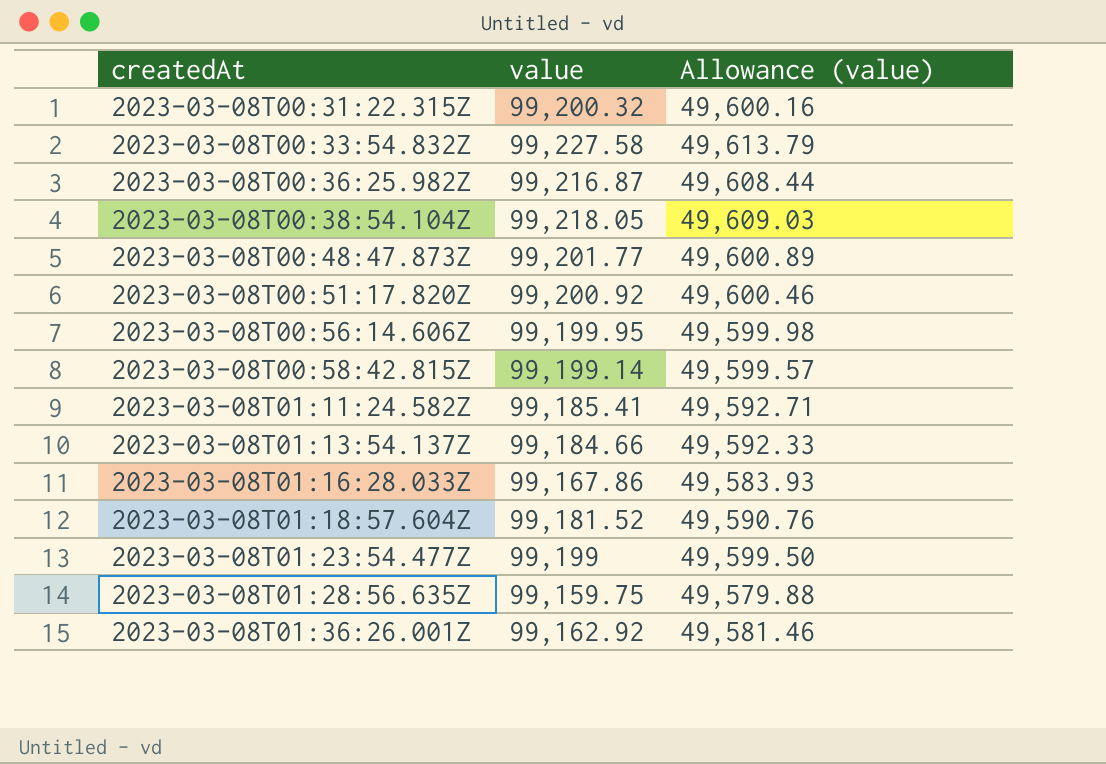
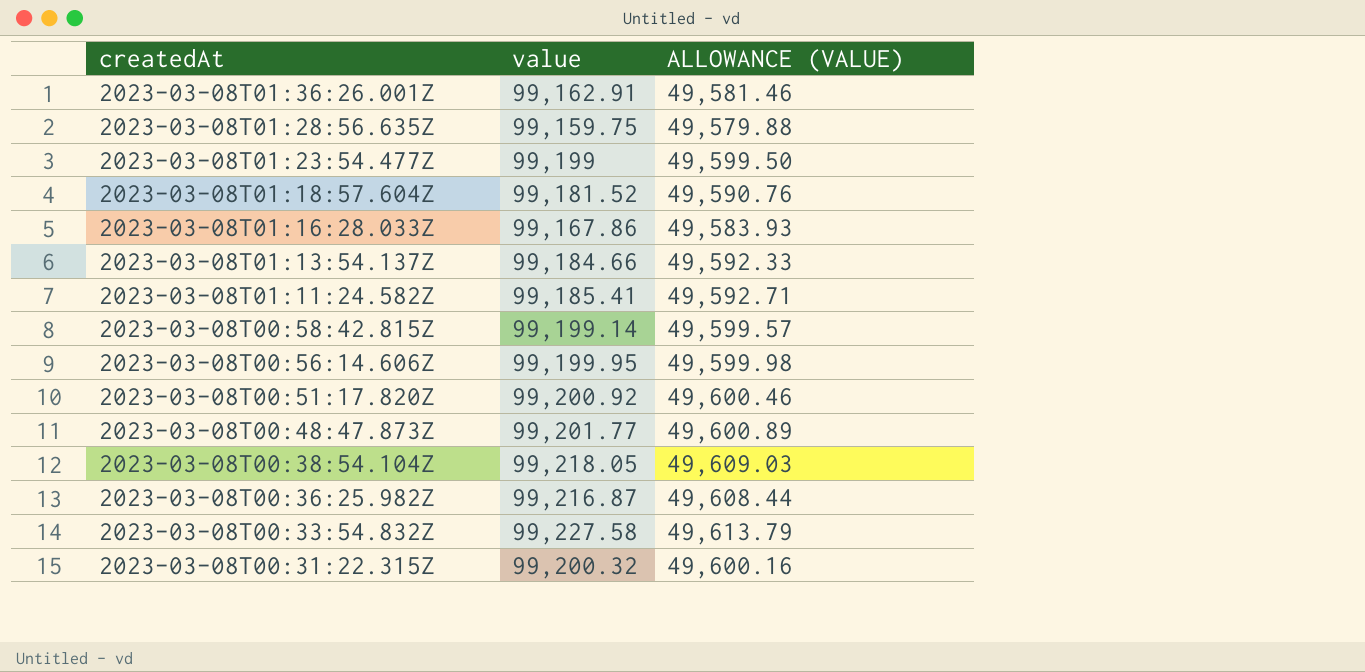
row order: createdAt ascending -> createdAt descending
column name: Allowance (value) -> ALLOWANCE (VALUE)
2023-03-08T01:36:26.001Z | value: 99,162.92 -> 99,162.91

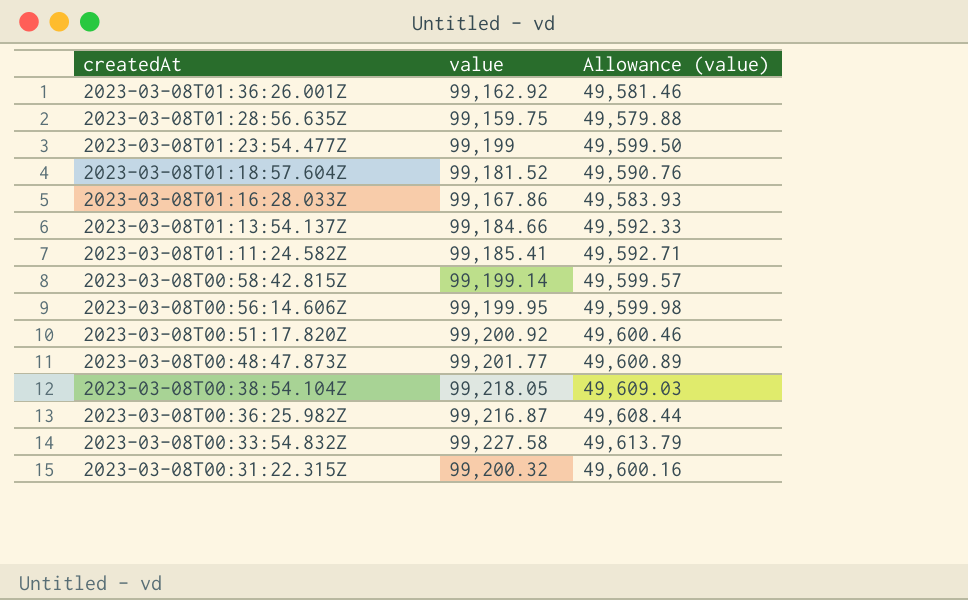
column name: ALLOWANCE (VALUE) -> Allowance (value)
2023-03-08T01:36:26.001Z | value: 99,162.91 -> 99,162.92

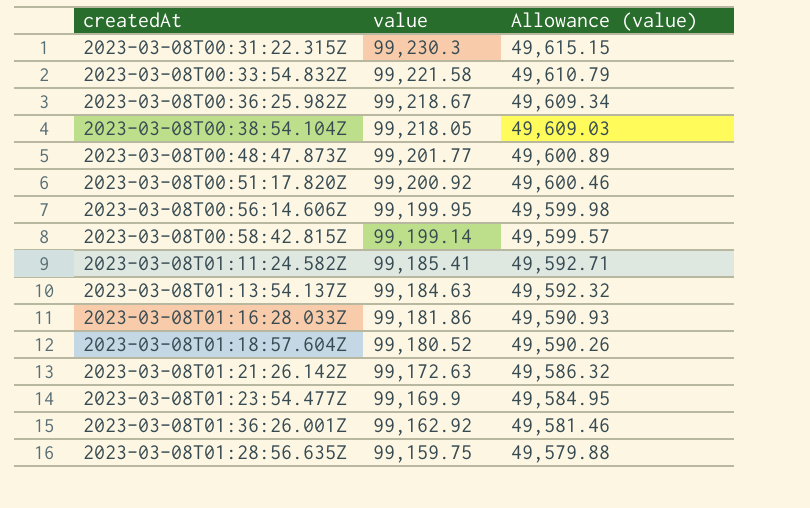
row order: createdAt descending -> value descending
2023-03-08T00:31:22.315Z | value: 99,200.32 -> 99,230.3
2023-03-08T00:31:22.315Z | Allowance (value): 49,600.16 -> 49,615.15
2023-03-08T00:33:54.832Z | value: 99,227.58 -> 99,221.58
2023-03-08T00:33:54.832Z | Allowance (value): 49,613.79 -> 49,610.79
2023-03-08T00:36:25.982Z | value: 99,216.87 -> 99,218.67
2023-03-08T00:36:25.982Z | Allowance (value): 49,608.44 -> 49,609.34
2023-03-08T01:13:54.137Z | value: 99,184.66 -> 99,184.63
2023-03-08T01:13:54.137Z | Allowance (value): 49,592.33 -> 49,592.32
2023-03-08T01:16:28.033Z | value: 99,167.86 -> 99,181.86
2023-03-08T01:16:28.033Z | Allowance (value): 49,583.93 -> 49,590.93
2023-03-08T01:18:57.604Z | value: 99,181.52 -> 99,180.52
2023-03-08T01:18:57.604Z | Allowance (value): 49,590.76 -> 49,590.26
row 2023-03-08T01:21:26.142Z: none -> 99,172.63 | 49,586.32
2023-03-08T01:23:54.477Z | value: 99,199 -> 99,169.9
2023-03-08T01:23:54.477Z | Allowance (value): 49,599.50 -> 49,584.95

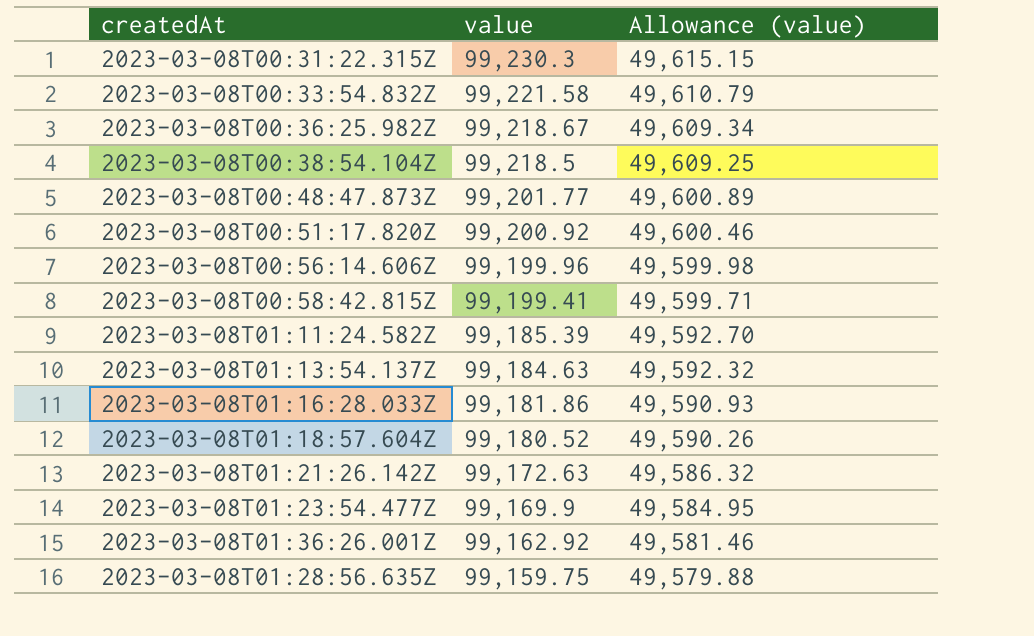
2023-03-08T00:38:54.104Z | value: 99,218.05 -> 99,218.5
2023-03-08T00:38:54.104Z | Allowance (value): 49,609.03 -> 49,609.25
2023-03-08T00:56:14.606Z | value: 99,199.95 -> 99,199.96
2023-03-08T00:58:42.815Z | value: 99,199.14 -> 99,199.41
2023-03-08T00:58:42.815Z | Allowance (value): 49,599.57 -> 49,599.71
2023-03-08T01:11:24.582Z | value: 99,185.41 -> 99,185.39
2023-03-08T01:11:24.582Z | Allowance (value): 49,592.71 -> 49,592.70

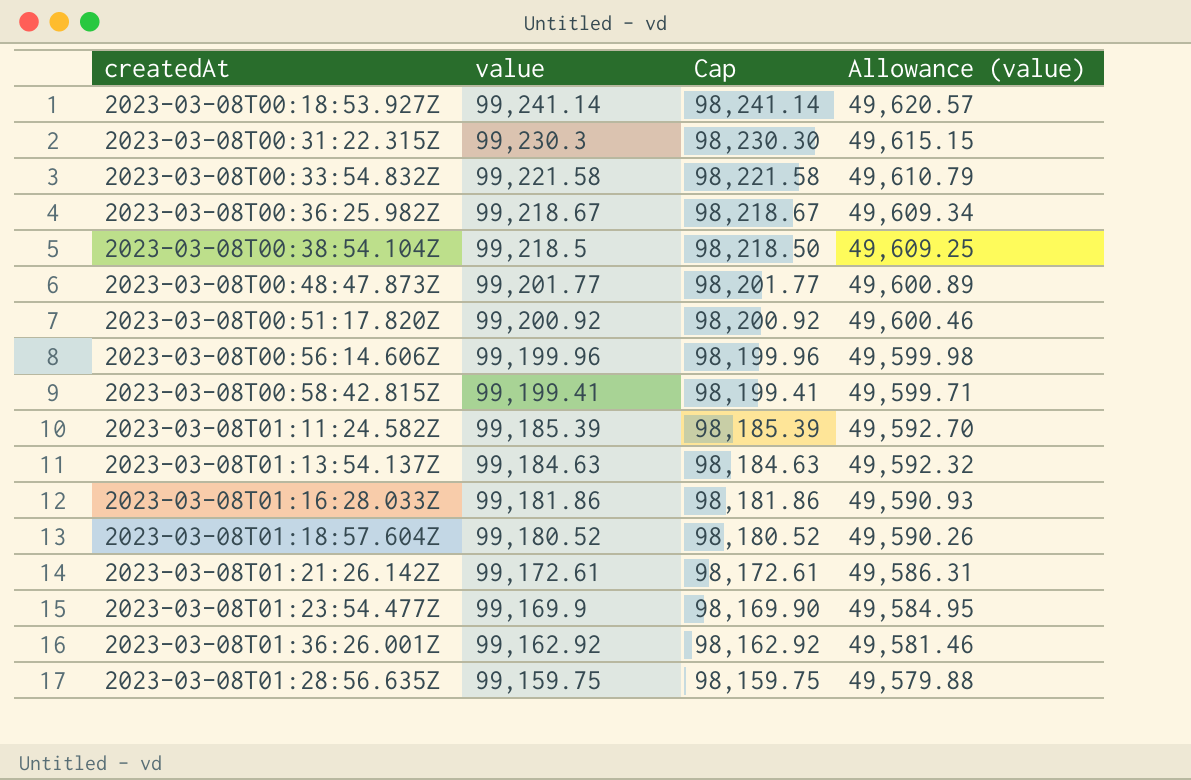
column Cap | formula: none -> [value] - 1000
row 2023-03-08T00:18:53.927Z: none -> 99,241.14 | 98,241.14 | 49,620.57
2023-03-08T01:21:26.142Z | value: 99,172.63 -> 99,172.61
2023-03-08T01:21:26.142Z | Allowance (value): 49,586.32 -> 49,586.31

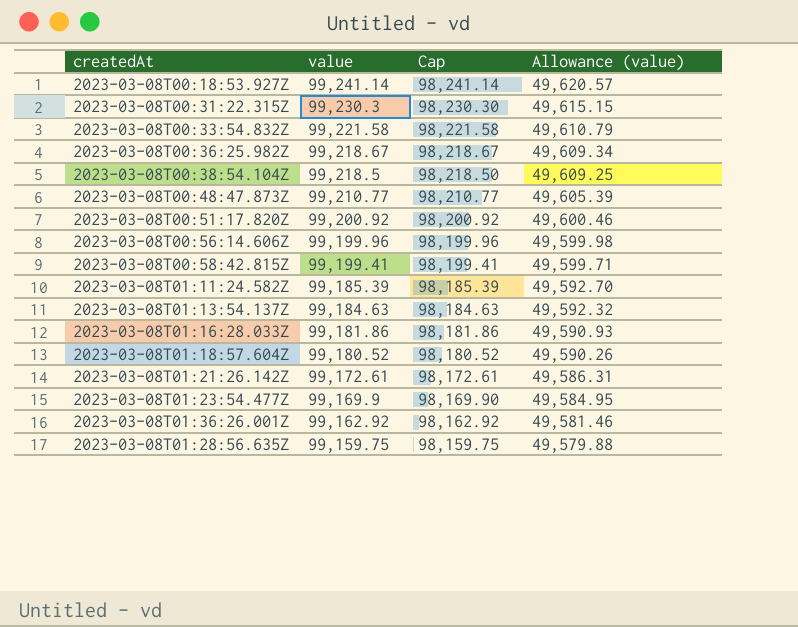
2023-03-08T00:48:47.873Z | value: 99,201.77 -> 99,210.77
2023-03-08T00:48:47.873Z | Cap: 98,201.77 -> 98,210.77
2023-03-08T00:48:47.873Z | Allowance (value): 49,600.89 -> 49,605.39

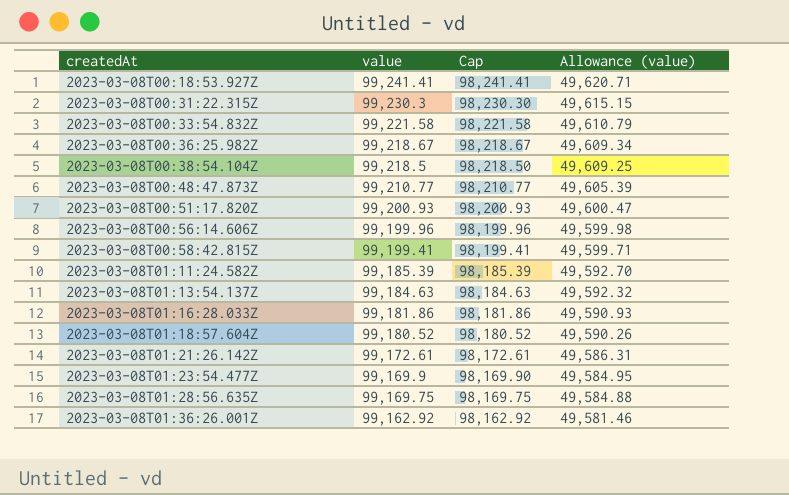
row order: value descending -> createdAt ascending
2023-03-08T00:18:53.927Z | value: 99,241.14 -> 99,241.41
2023-03-08T00:18:53.927Z | Cap: 98,241.14 -> 98,241.41
2023-03-08T00:18:53.927Z | Allowance (value): 49,620.57 -> 49,620.71
2023-03-08T00:51:17.820Z | value: 99,200.92 -> 99,200.93
2023-03-08T00:51:17.820Z | Cap: 98,200.92 -> 98,200.93
2023-03-08T00:51:17.820Z | Allowance (value): 49,600.46 -> 49,600.47
2023-03-08T01:28:56.635Z | value: 99,159.75 -> 99,169.75
2023-03-08T01:28:56.635Z | Cap: 98,159.75 -> 98,169.75
2023-03-08T01:28:56.635Z | Allowance (value): 49,579.88 -> 49,584.88

